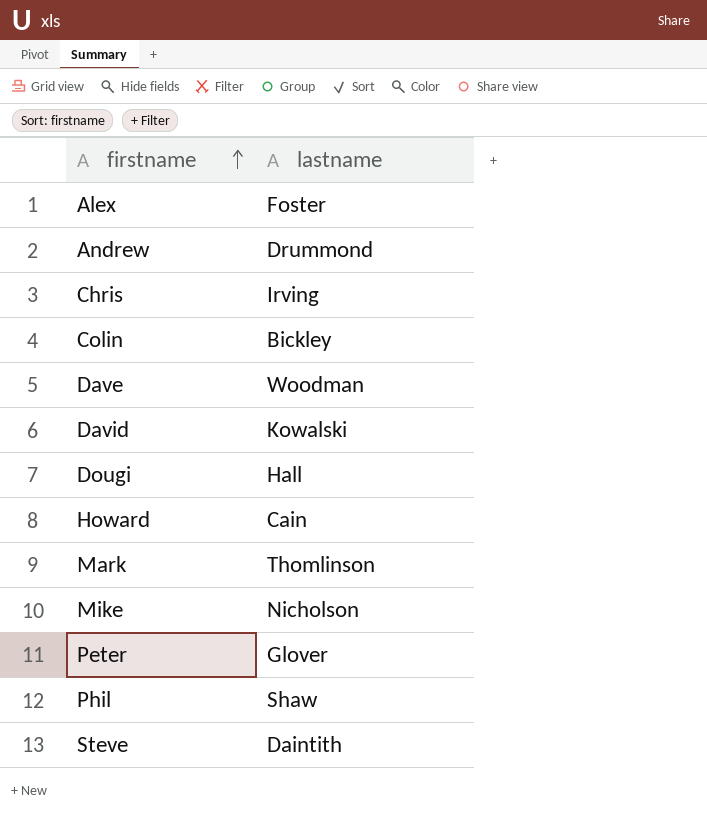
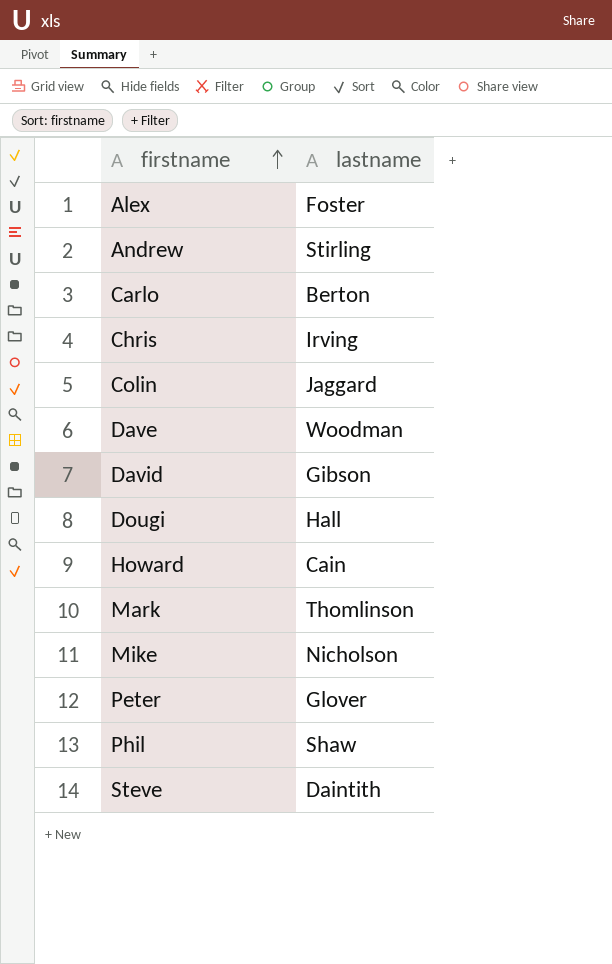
Andrew | lastname: Drummond -> Stirling
row Carlo: none -> Berton
Colin | lastname: Bickley -> Jaggard
David | lastname: Kowalski -> Gibson

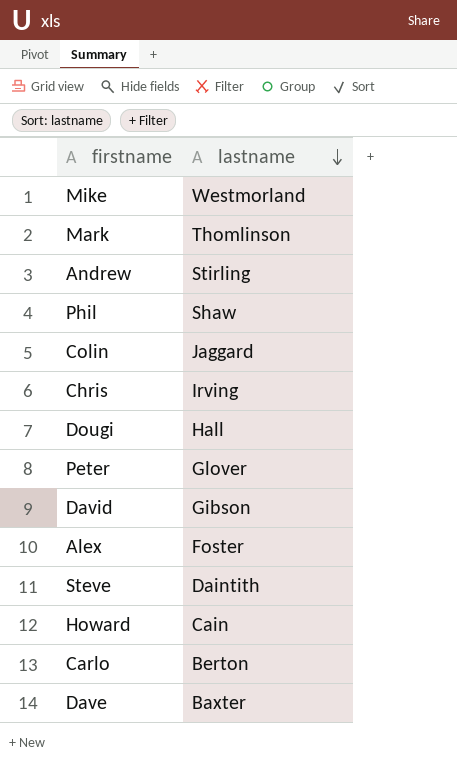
row order: firstname ascending -> lastname descending
Mike | lastname: Nicholson -> Westmorland
Dave | lastname: Woodman -> Baxter

